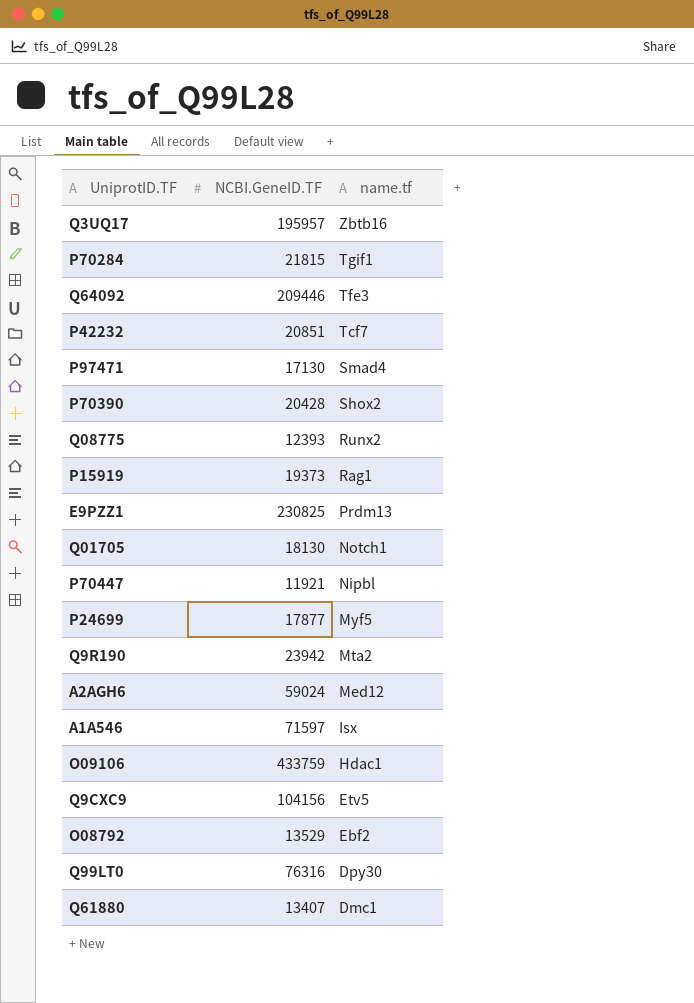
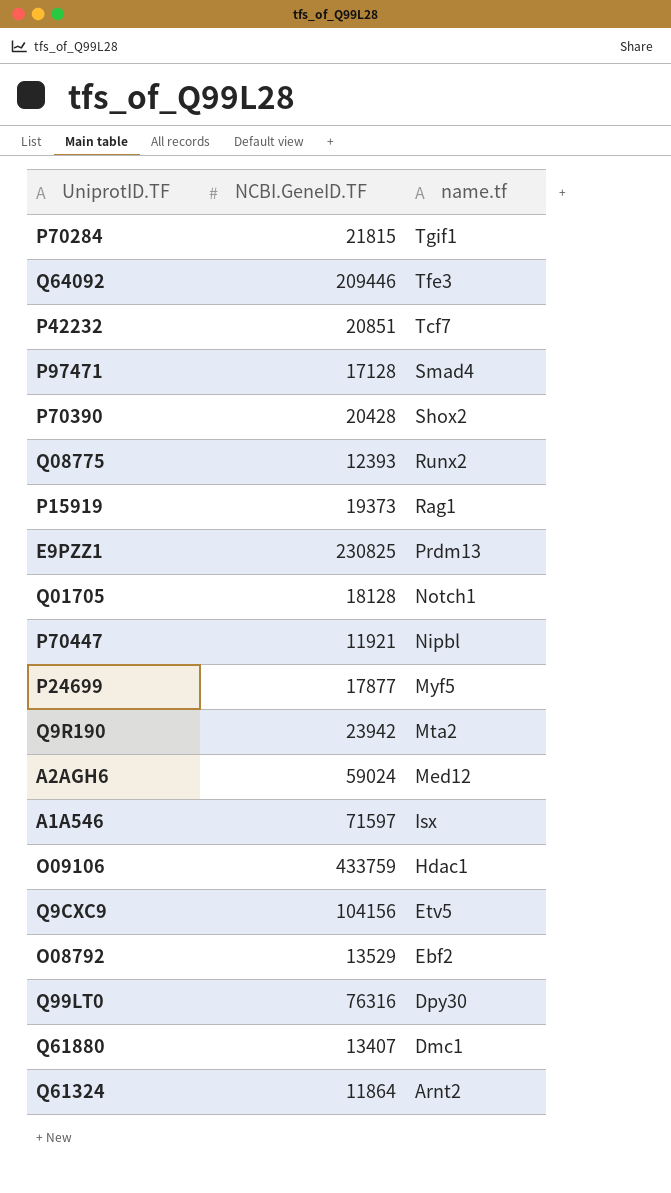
row Q3UQ17: 195957 | Zbtb16 -> none
P97471 | NCBI.GeneID.TF: 17130 -> 17128
Q01705 | NCBI.GeneID.TF: 18130 -> 18128
row Q61324: none -> 11864 | Arnt2

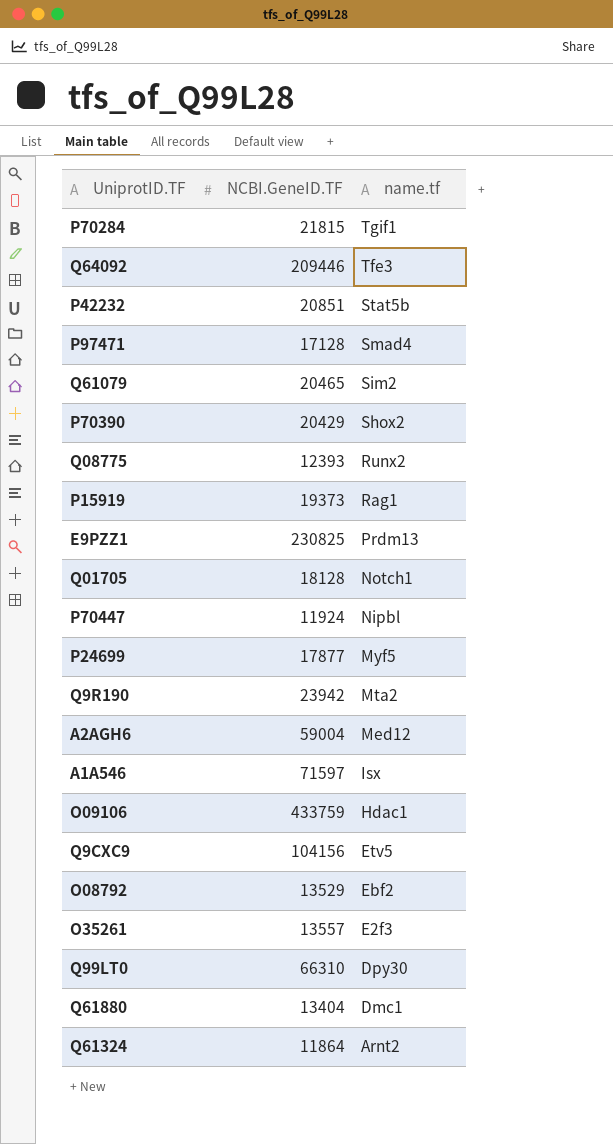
P42232 | name.tf: Tcf7 -> Stat5b
row Q61079: none -> 20465 | Sim2
P70390 | NCBI.GeneID.TF: 20428 -> 20429
P70447 | NCBI.GeneID.TF: 11921 -> 11924
A2AGH6 | NCBI.GeneID.TF: 59024 -> 59004
row O35261: none -> 13557 | E2f3
Q99LT0 | NCBI.GeneID.TF: 76316 -> 66310
Q61880 | NCBI.GeneID.TF: 13407 -> 13404

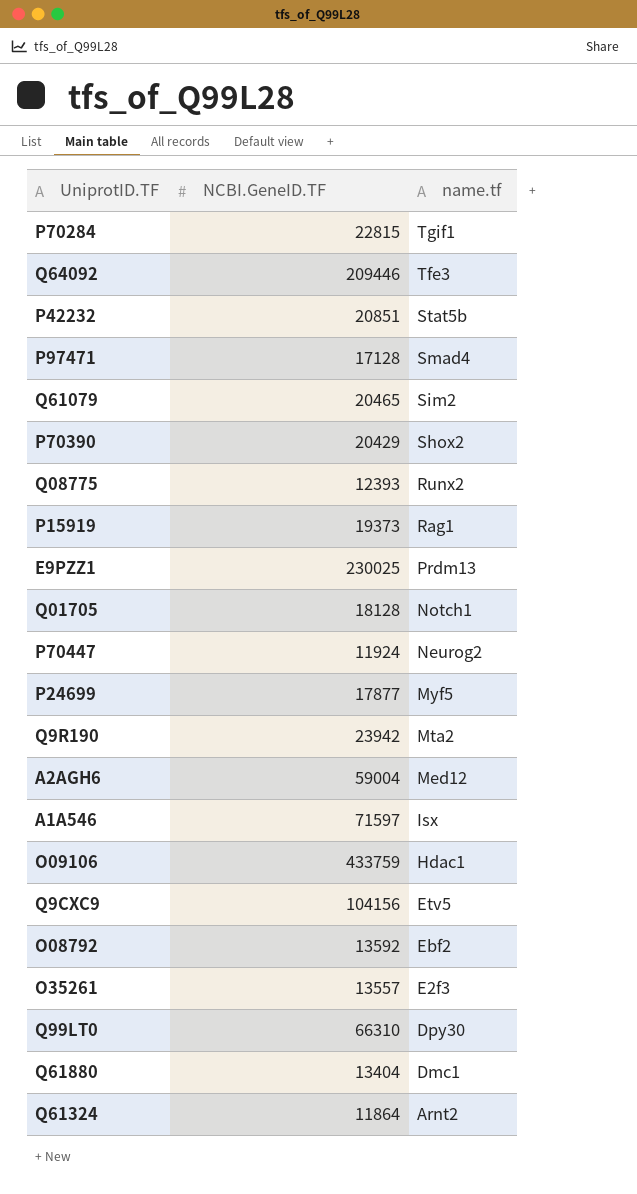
P70284 | NCBI.GeneID.TF: 21815 -> 22815
E9PZZ1 | NCBI.GeneID.TF: 230825 -> 230025
P70447 | name.tf: Nipbl -> Neurog2
O08792 | NCBI.GeneID.TF: 13529 -> 13592

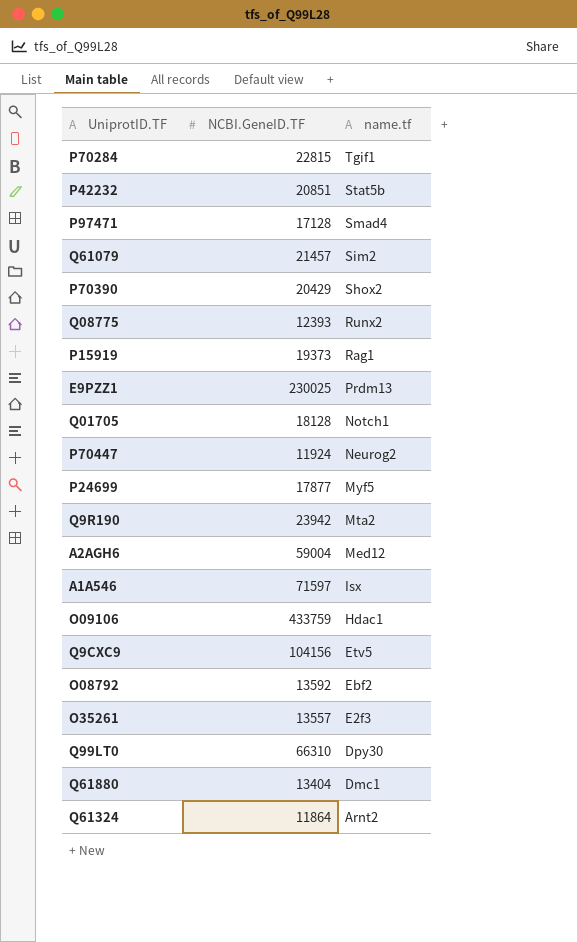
row Q64092: 209446 | Tfe3 -> none
Q61079 | NCBI.GeneID.TF: 20465 -> 21457

